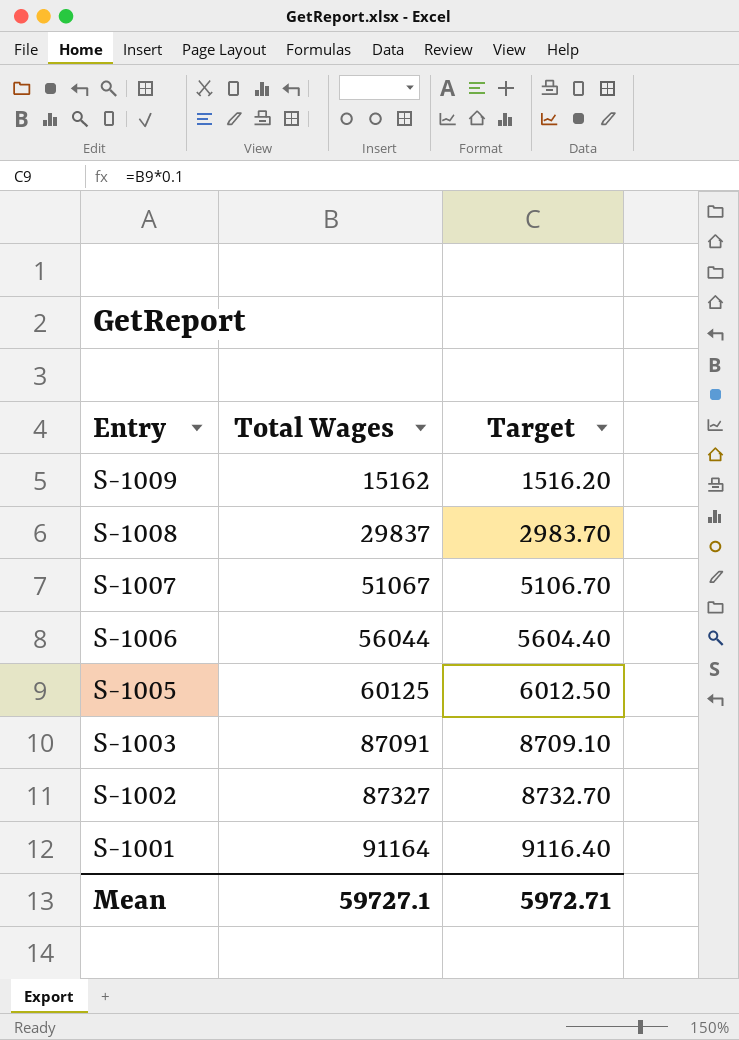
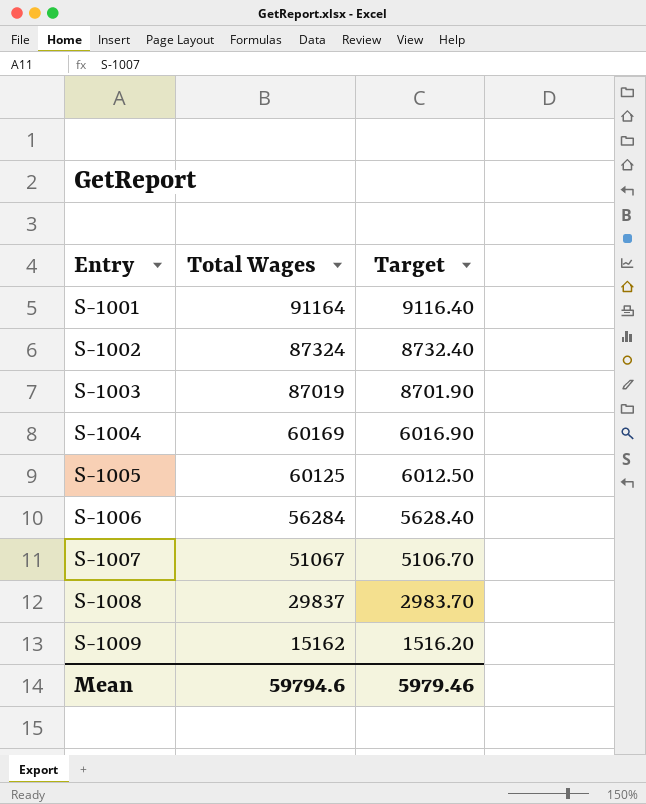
row order: Entry descending -> Entry ascending
S-1002 | Total Wages: 87327 -> 87324
S-1002 | Target: 8732.70 -> 8732.40
S-1003 | Total Wages: 87091 -> 87019
S-1003 | Target: 8709.10 -> 8701.90
row S-1004: none -> 60169 | 6016.90
S-1006 | Total Wages: 56044 -> 56284
S-1006 | Target: 5604.40 -> 5628.40
Mean | Total Wages: 59727.1 -> 59794.6
Mean | Target: 5972.71 -> 5979.46

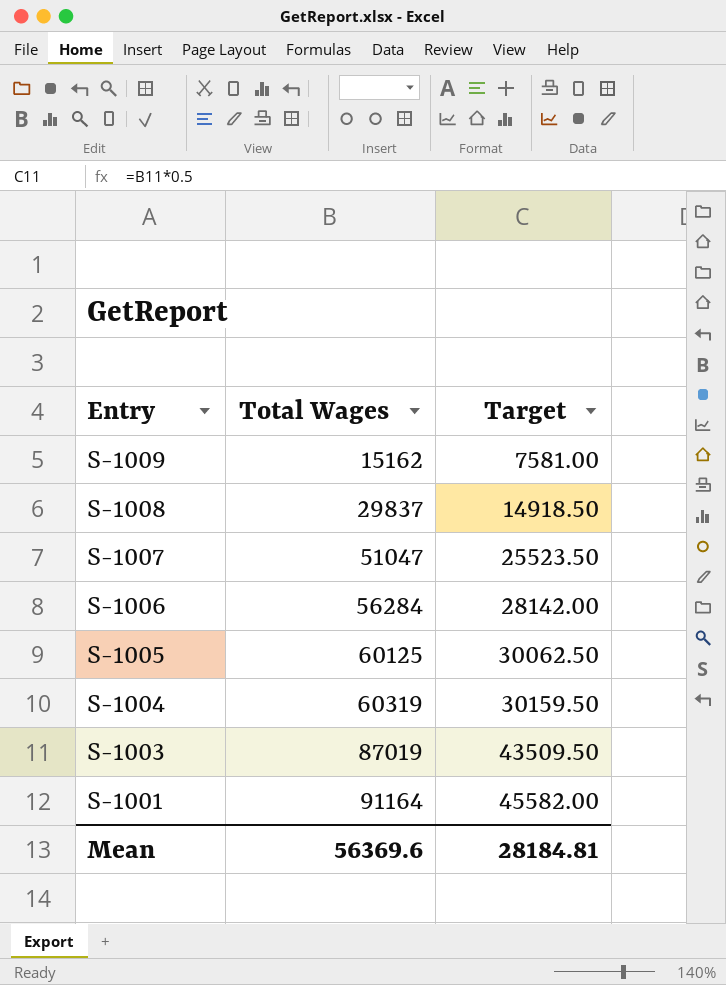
row order: Entry ascending -> Entry descending
column Target | formula: [Total Wages] * 0.1 -> [Total Wages] * 0.5
row S-1002: 87324 | 8732.40 -> none
S-1007 | Total Wages: 51067 -> 51047
S-1004 | Total Wages: 60169 -> 60319
Mean | Total Wages: 59794.6 -> 56369.6
Mean | Target: 5979.46 -> 28184.81

